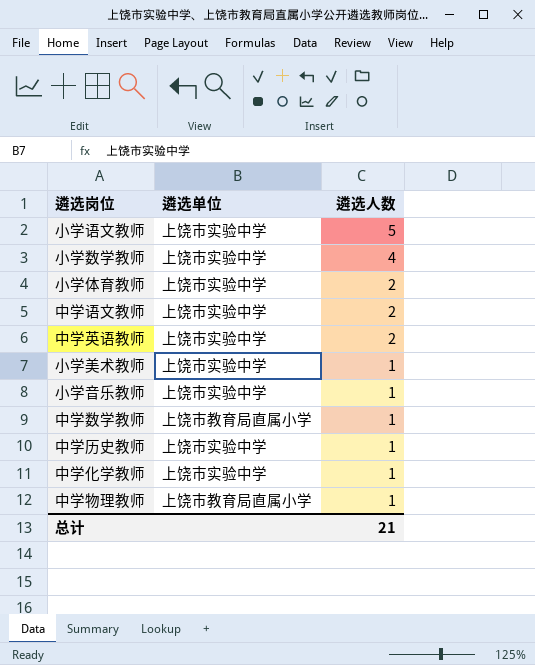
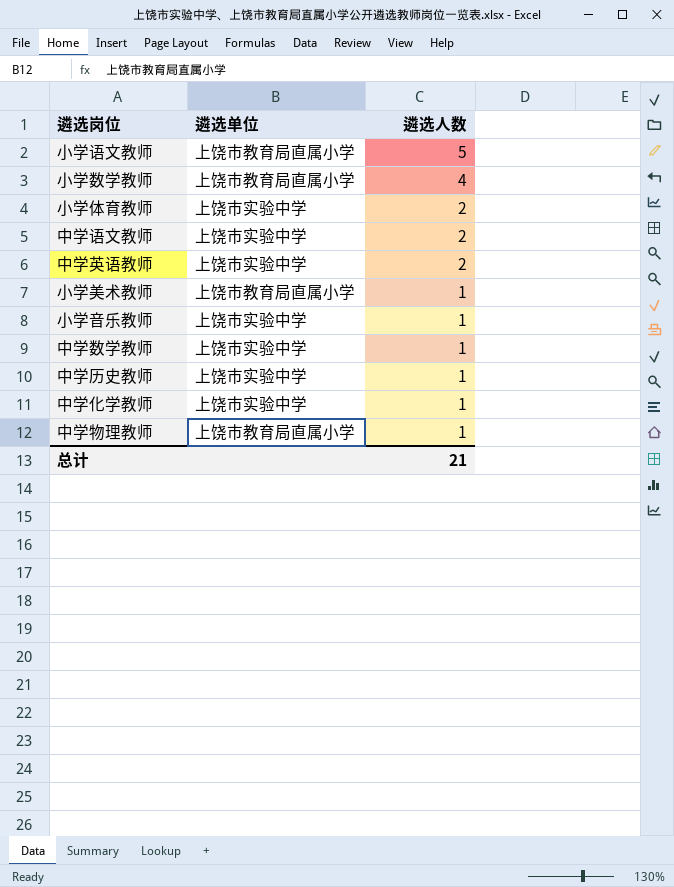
小学语文教师 | 遴选单位: 上饶市实验中学 -> 上饶市教育局直属小学
小学数学教师 | 遴选单位: 上饶市实验中学 -> 上饶市教育局直属小学
小学美术教师 | 遴选单位: 上饶市实验中学 -> 上饶市教育局直属小学
中学数学教师 | 遴选单位: 上饶市教育局直属小学 -> 上饶市实验中学

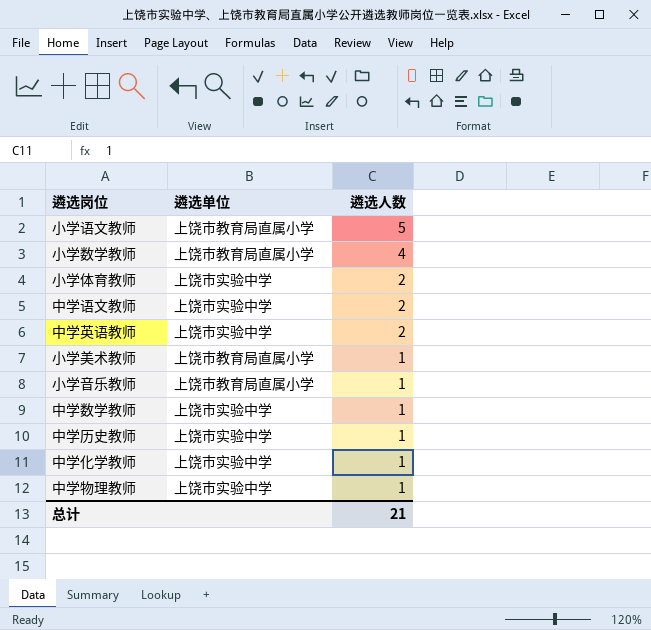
小学音乐教师 | 遴选单位: 上饶市实验中学 -> 上饶市教育局直属小学
中学物理教师 | 遴选单位: 上饶市教育局直属小学 -> 上饶市实验中学

